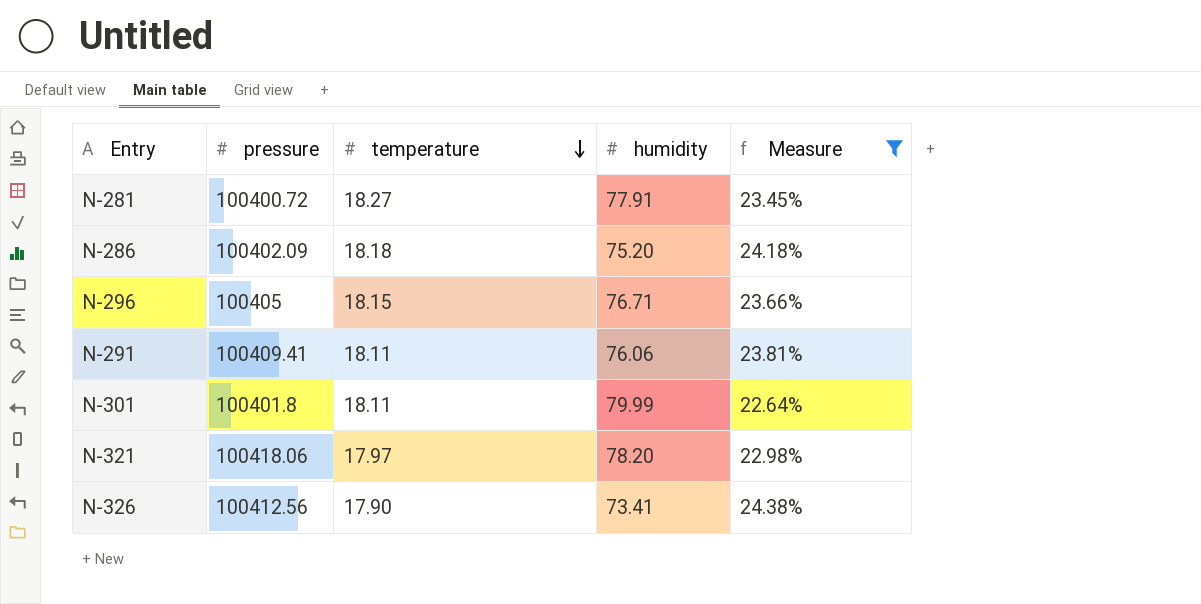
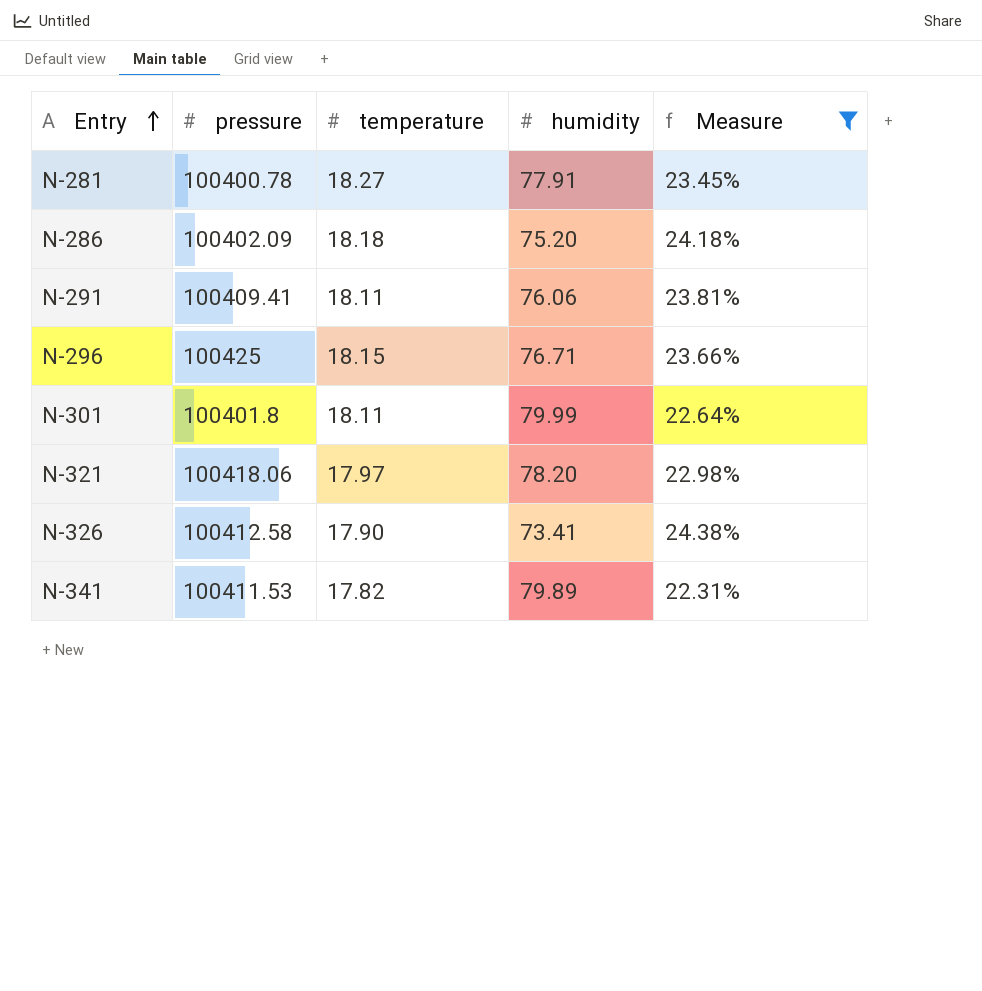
row order: temperature descending -> Entry ascending
N-281 | pressure: 100400.72 -> 100400.78
N-296 | pressure: 100405 -> 100425
N-326 | pressure: 100412.56 -> 100412.58
row N-341: none -> 100411.53 | 17.82 | 79.89 | 22.31%

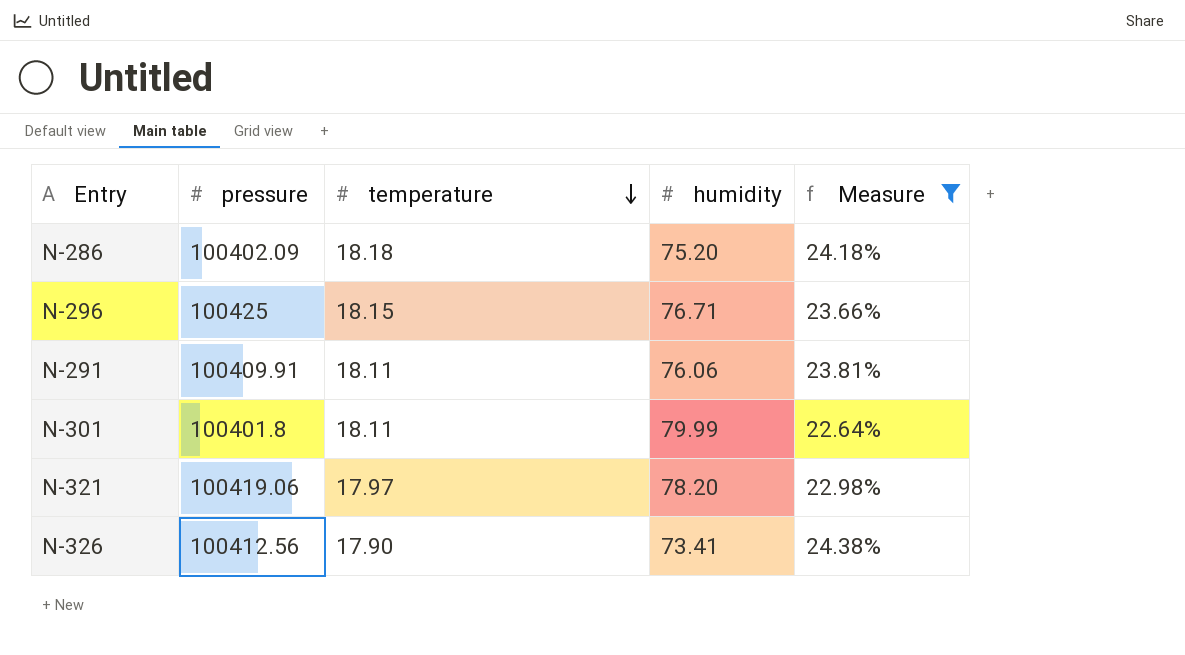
row order: Entry ascending -> temperature descending
row N-281: 100400.78 | 18.27 | 77.91 | 23.45% -> none
row N-341: 100411.53 | 17.82 | 79.89 | 22.31% -> none
N-291 | pressure: 100409.41 -> 100409.91
N-321 | pressure: 100418.06 -> 100419.06
N-326 | pressure: 100412.58 -> 100412.56

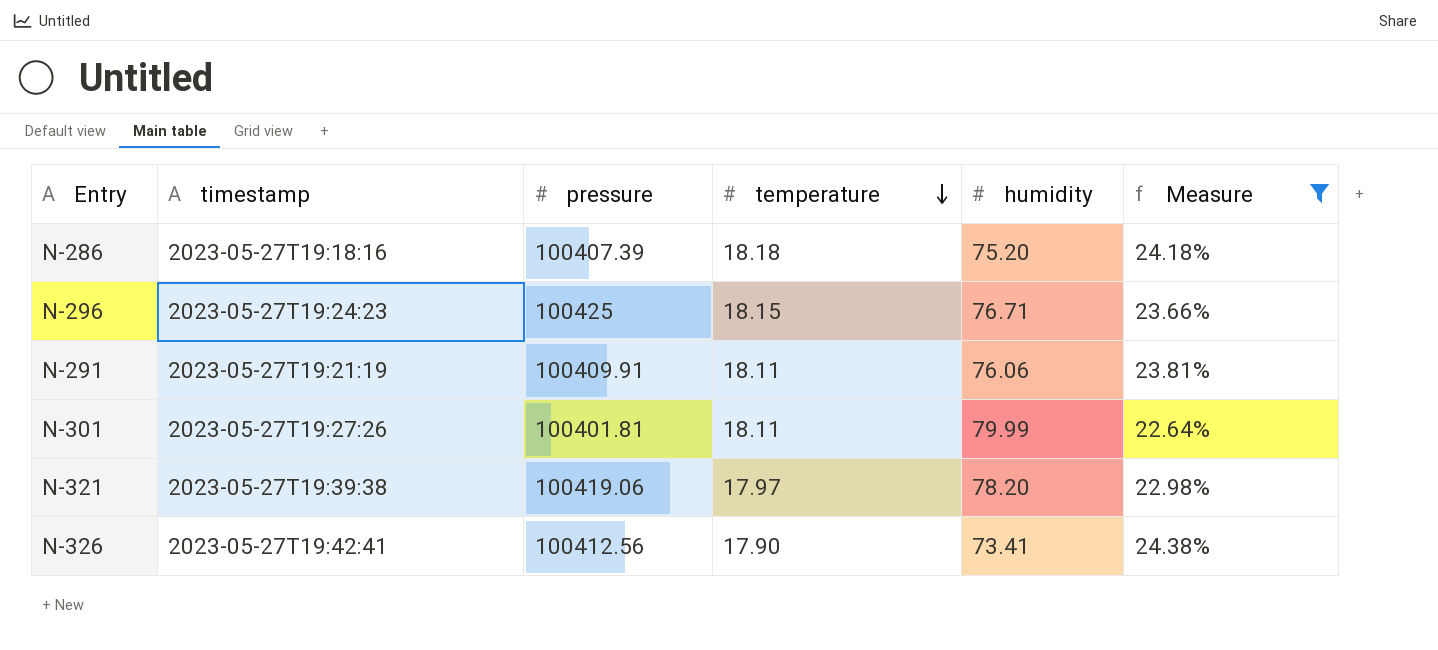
column timestamp | position: none -> 2
N-286 | pressure: 100402.09 -> 100407.39
N-301 | pressure: 100401.8 -> 100401.81

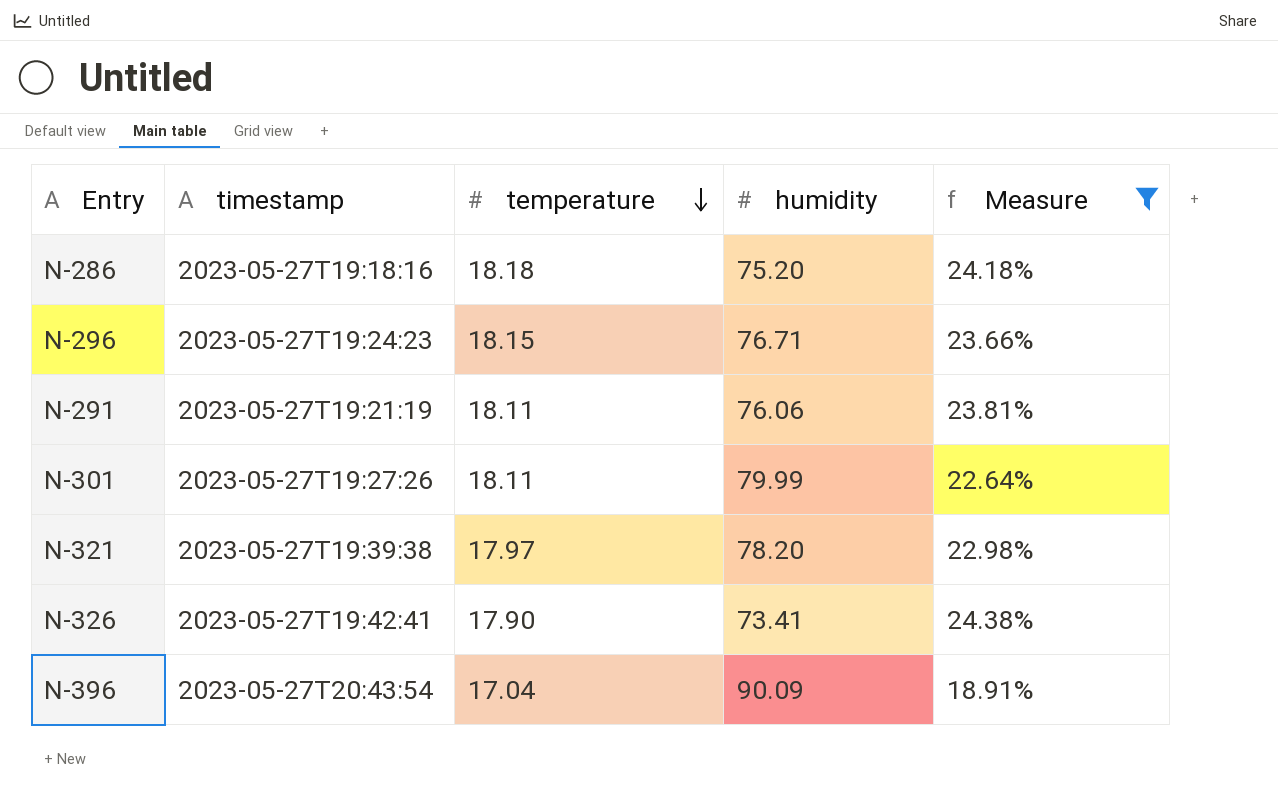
column pressure | position: 3 -> none
row N-396: none -> 2023-05-27T20:43:54 | 17.04 | 90.09 | 18.91%

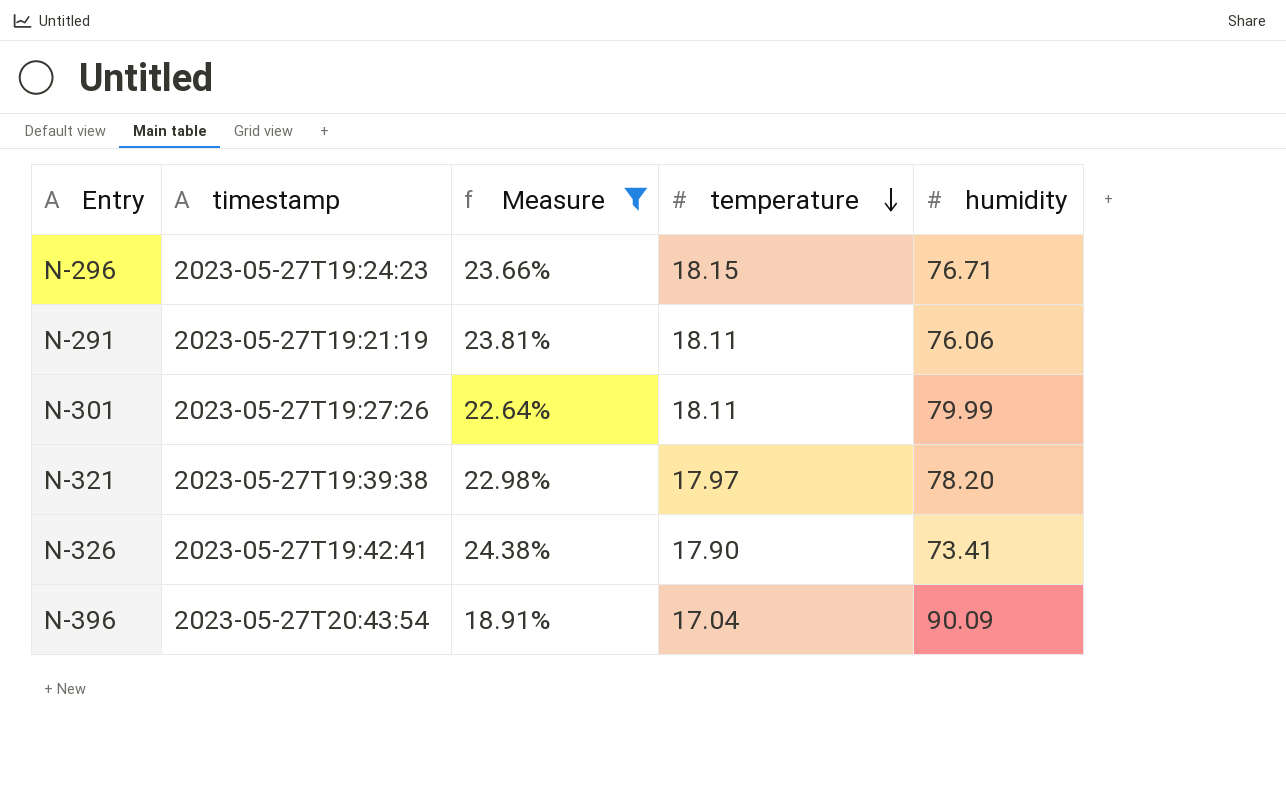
column Measure | position: 5 -> 3
row N-286: 2023-05-27T19:18:16 | 18.18 | 75.20 | 24.18% -> none

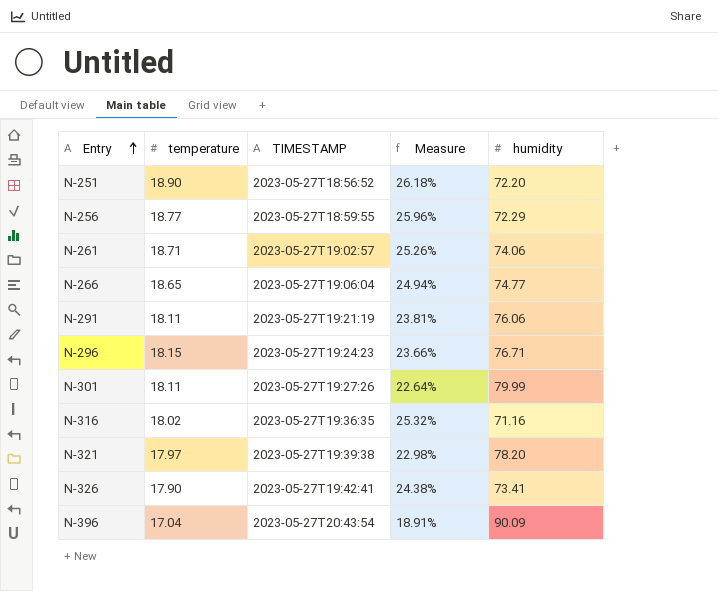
filter: Measure <= 24.38% -> none
row order: temperature descending -> Entry ascending
column temperature | position: 4 -> 2
column name: timestamp -> TIMESTAMP

